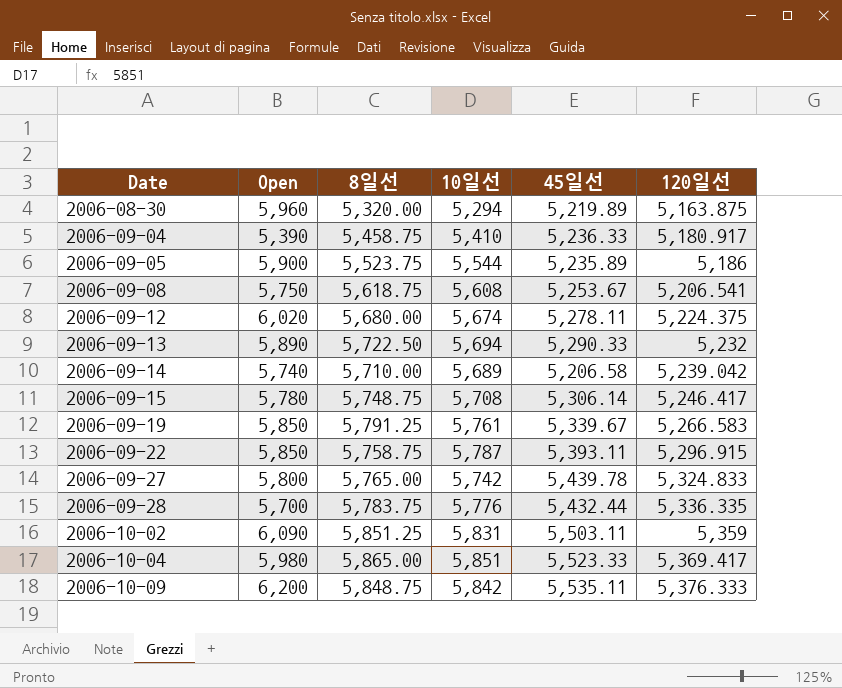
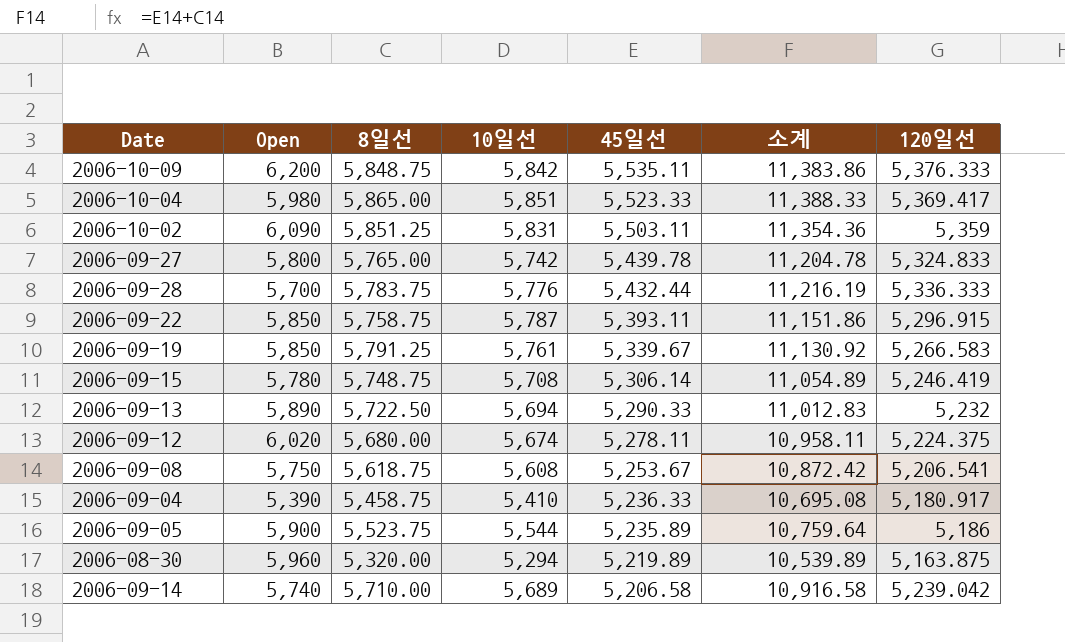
row order: Date ascending -> 45일선 descending
column 소계 | formula: none -> [8일선] + [45일선]
2006-09-28 | 120일선: 5,336.335 -> 5,336.333
2006-09-15 | 120일선: 5,246.417 -> 5,246.419

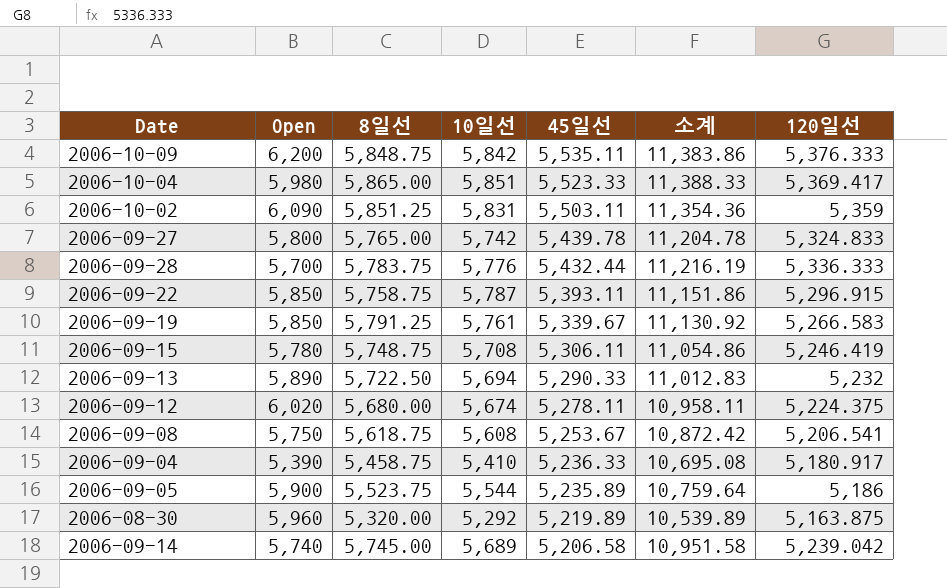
2006-09-15 | 45일선: 5,306.14 -> 5,306.11
2006-09-15 | 소계: 11,054.89 -> 11,054.86
2006-08-30 | 10일선: 5,294 -> 5,292
2006-09-14 | 8일선: 5,710.00 -> 5,745.00
2006-09-14 | 소계: 10,916.58 -> 10,951.58

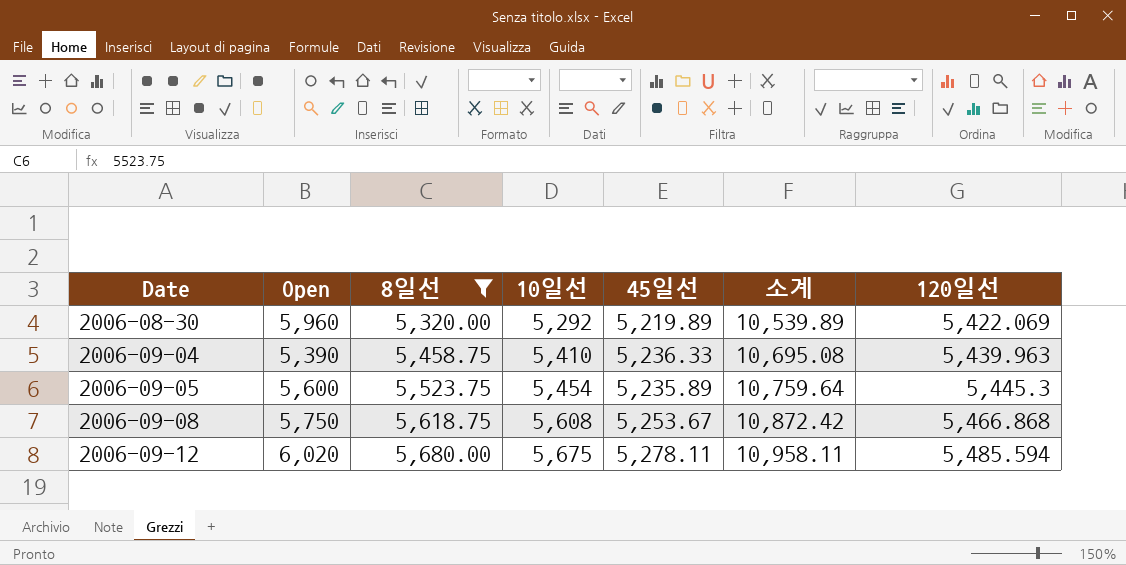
filter: none -> 8일선 <= 5,680.00
row order: 45일선 descending -> Date ascending
2006-08-30 | 120일선: 5,163.875 -> 5,422.069
2006-09-04 | 120일선: 5,180.917 -> 5,439.963
2006-09-05 | Open: 5,900 -> 5,600
2006-09-05 | 10일선: 5,544 -> 5,454
2006-09-05 | 120일선: 5,186 -> 5,445.3
2006-09-08 | 120일선: 5,206.541 -> 5,466.868
2006-09-12 | 10일선: 5,674 -> 5,675
2006-09-12 | 120일선: 5,224.375 -> 5,485.594

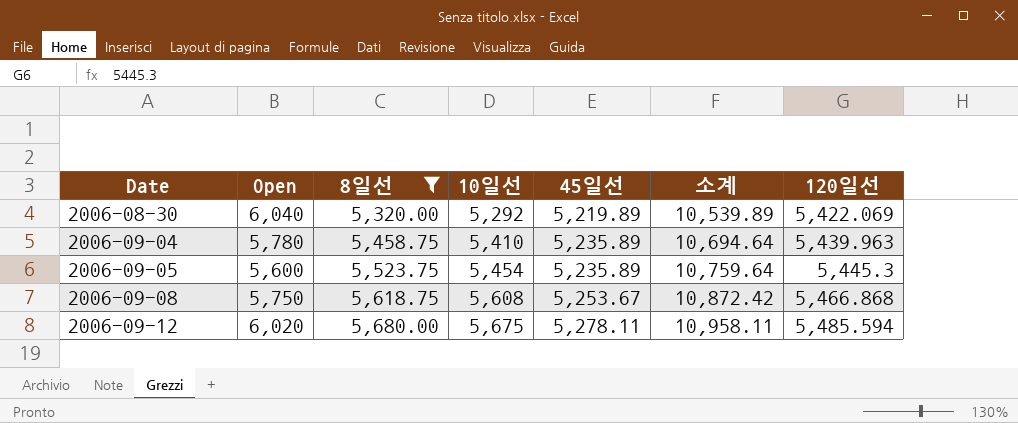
2006-08-30 | Open: 5,960 -> 6,040
2006-09-04 | Open: 5,390 -> 5,780
2006-09-04 | 45일선: 5,236.33 -> 5,235.89
2006-09-04 | 소계: 10,695.08 -> 10,694.64

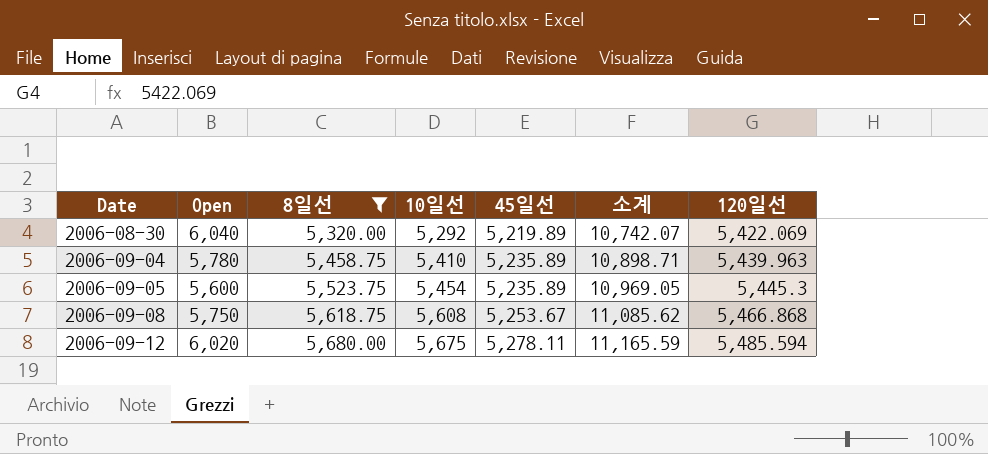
column 소계 | formula: [8일선] + [45일선] -> [8일선] + [120일선]

